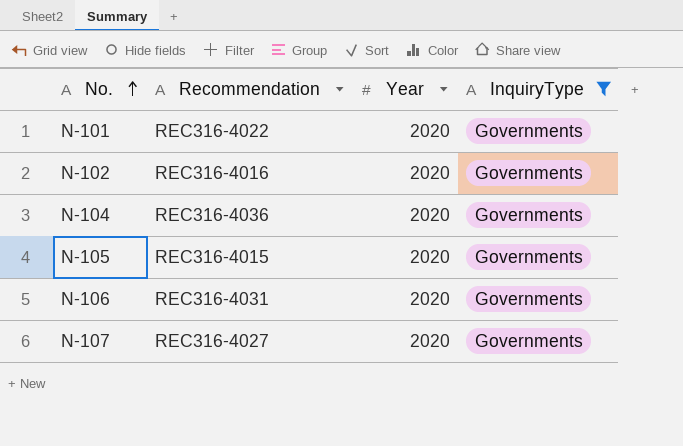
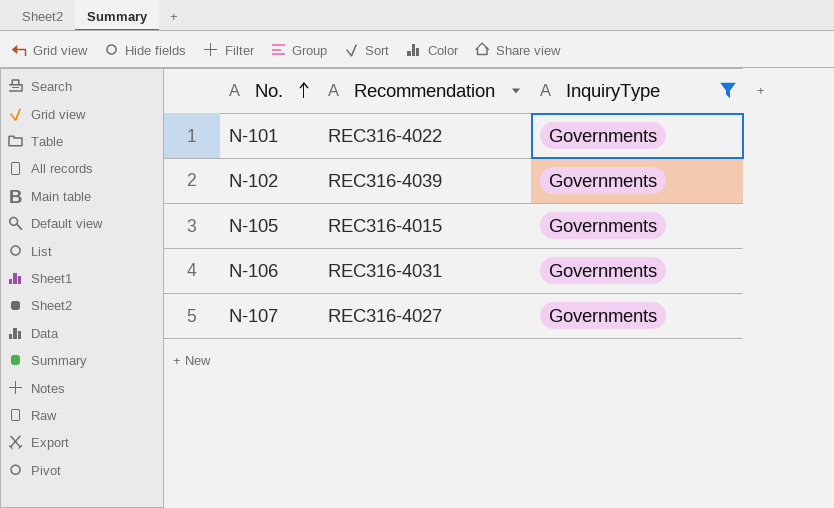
column Year | position: 3 -> none
row N-104: REC316-4036 | 2020 | Governments -> none
N-102 | Recommendation: REC316-4016 -> REC316-4039

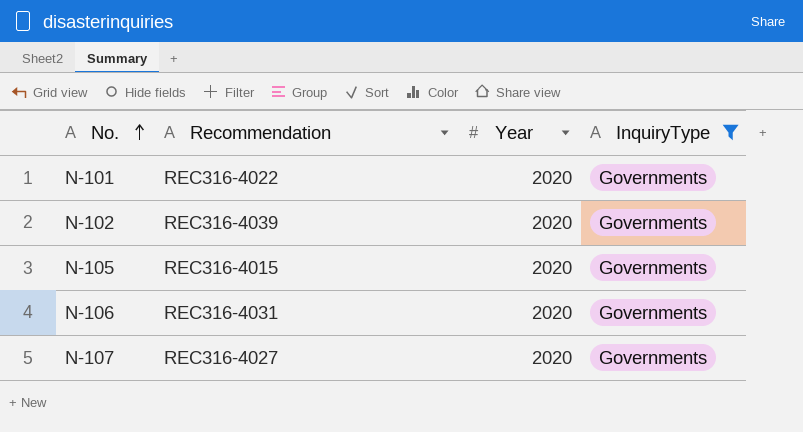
column Year | position: none -> 3

